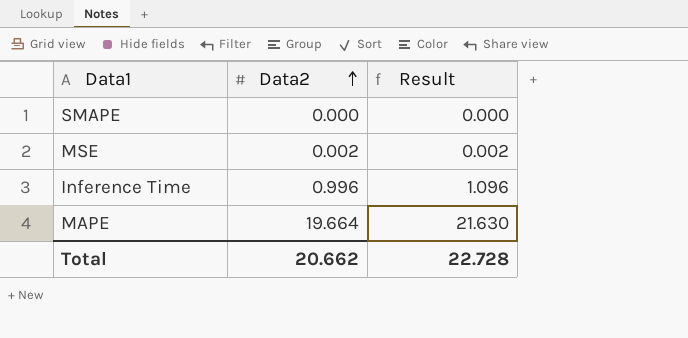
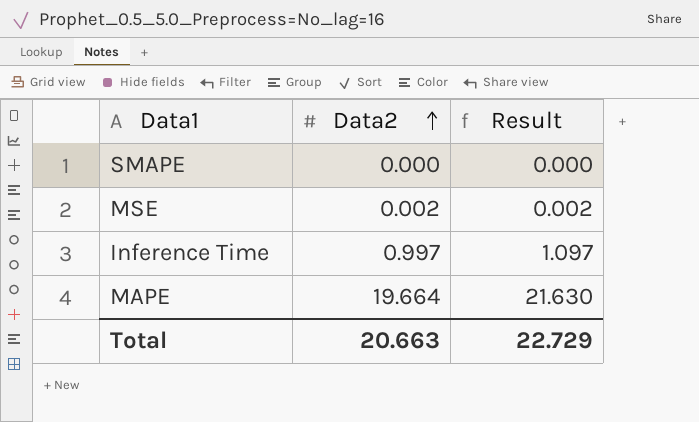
Inference Time | Data2: 0.996 -> 0.997
Inference Time | Result: 1.096 -> 1.097
Total | Data2: 20.662 -> 20.663
Total | Result: 22.728 -> 22.729

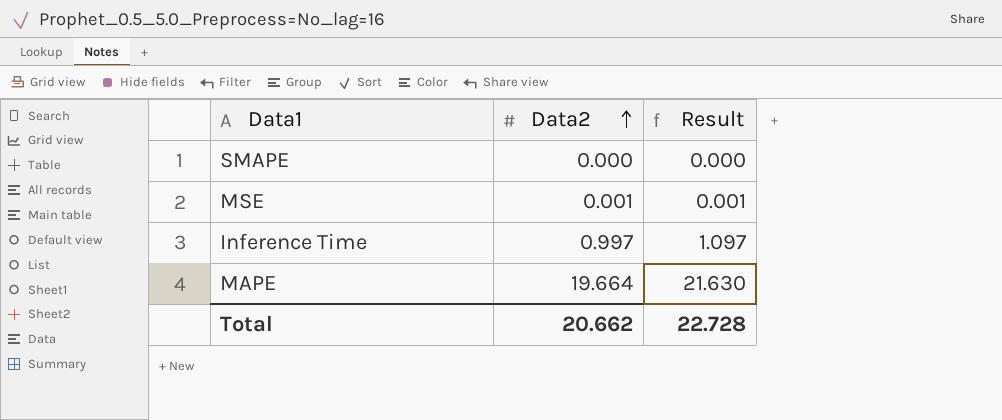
MSE | Data2: 0.002 -> 0.001
MSE | Result: 0.002 -> 0.001
Total | Data2: 20.663 -> 20.662
Total | Result: 22.729 -> 22.728

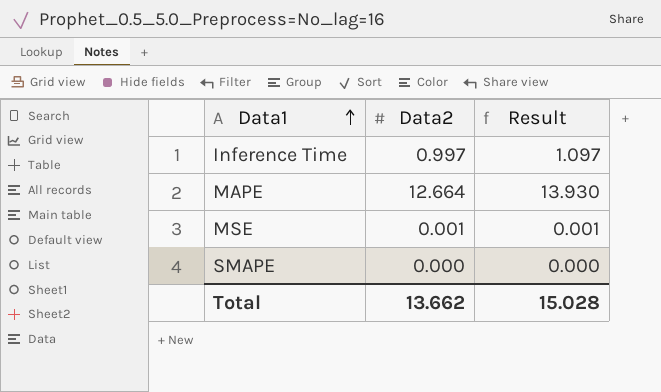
row order: Data2 ascending -> Data1 ascending
MAPE | Data2: 19.664 -> 12.664
MAPE | Result: 21.630 -> 13.930
Total | Data2: 20.662 -> 13.662
Total | Result: 22.728 -> 15.028

